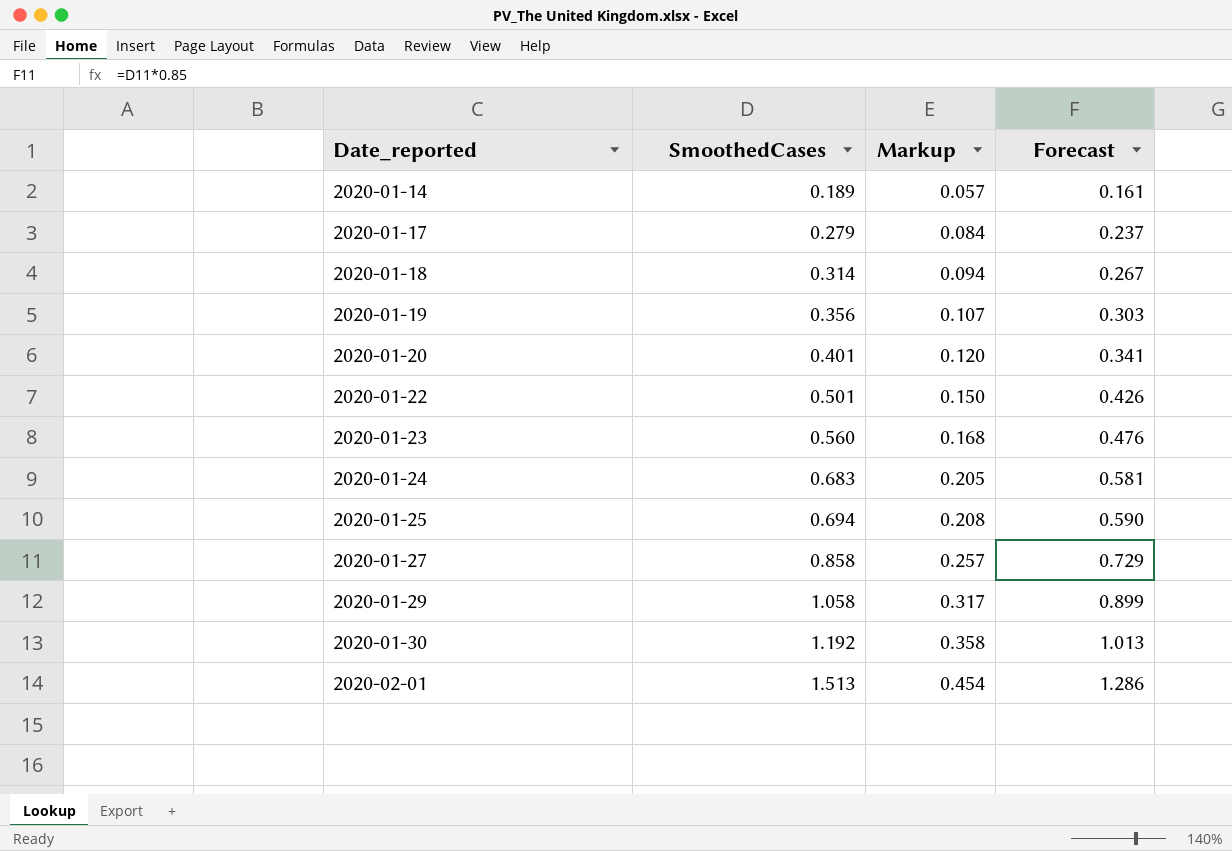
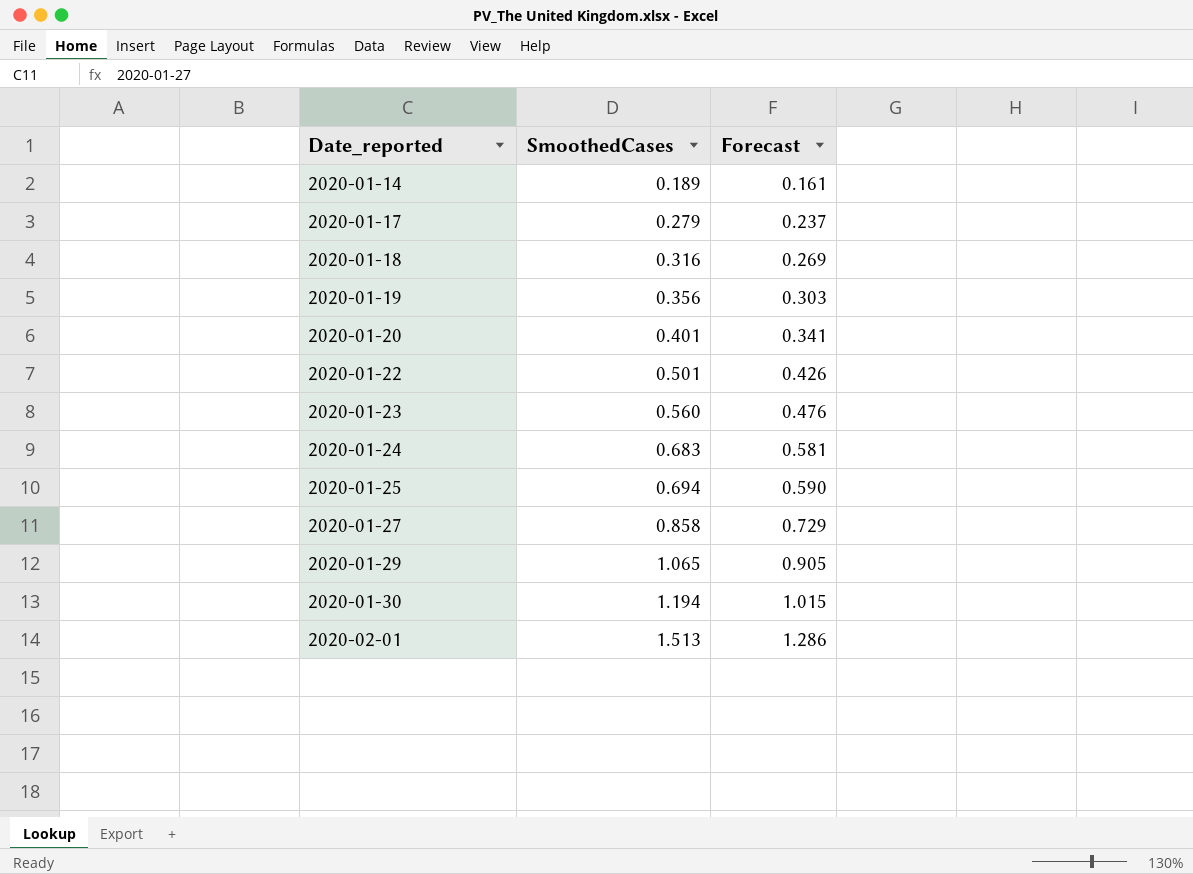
column Markup | formula: [SmoothedCases] * 0.3 -> none
2020-01-18 | SmoothedCases: 0.314 -> 0.316
2020-01-18 | Forecast: 0.267 -> 0.269
2020-01-29 | SmoothedCases: 1.058 -> 1.065
2020-01-29 | Forecast: 0.899 -> 0.905
2020-01-30 | SmoothedCases: 1.192 -> 1.194
2020-01-30 | Forecast: 1.013 -> 1.015

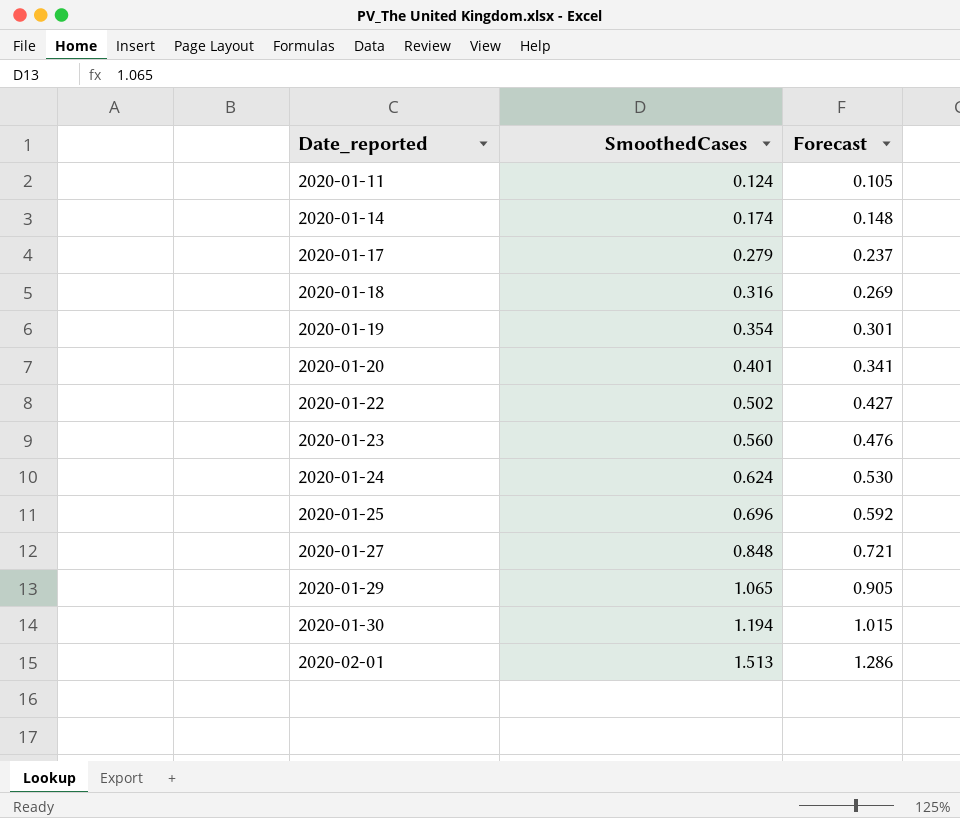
row 2020-01-11: none -> 0.124 | 0.105
2020-01-14 | SmoothedCases: 0.189 -> 0.174
2020-01-14 | Forecast: 0.161 -> 0.148
2020-01-19 | SmoothedCases: 0.356 -> 0.354
2020-01-19 | Forecast: 0.303 -> 0.301
2020-01-22 | SmoothedCases: 0.501 -> 0.502
2020-01-22 | Forecast: 0.426 -> 0.427
2020-01-24 | SmoothedCases: 0.683 -> 0.624
2020-01-24 | Forecast: 0.581 -> 0.530
2020-01-25 | SmoothedCases: 0.694 -> 0.696
2020-01-25 | Forecast: 0.590 -> 0.592
2020-01-27 | SmoothedCases: 0.858 -> 0.848
2020-01-27 | Forecast: 0.729 -> 0.721

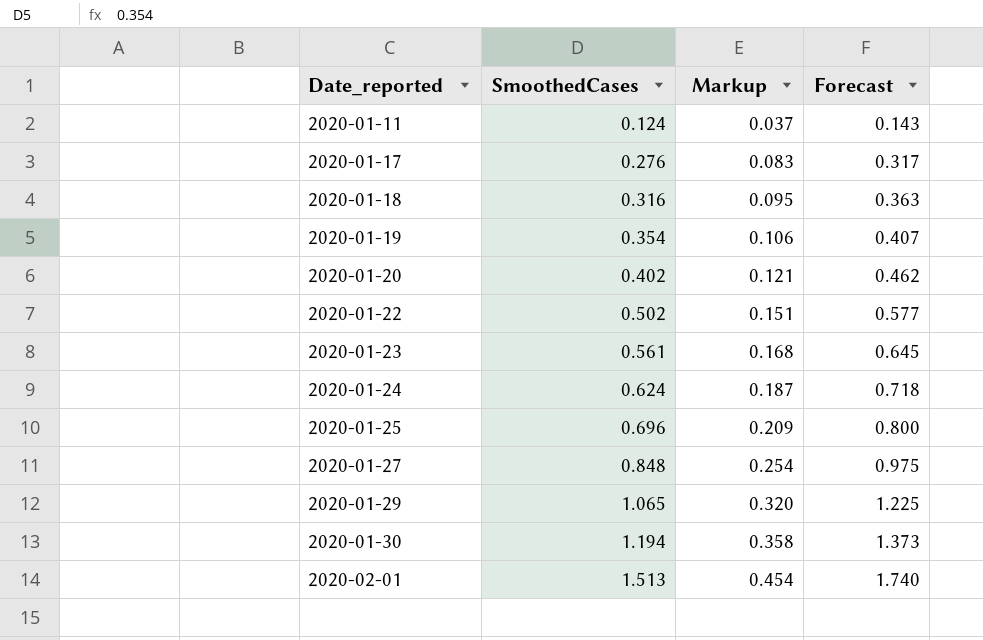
column Markup | formula: none -> [SmoothedCases] * 0.3
column Forecast | formula: [SmoothedCases] * 0.85 -> [SmoothedCases] * 1.15
row 2020-01-14: 0.174 | 0.148 -> none
2020-01-17 | SmoothedCases: 0.279 -> 0.276
2020-01-20 | SmoothedCases: 0.401 -> 0.402
2020-01-23 | SmoothedCases: 0.560 -> 0.561

